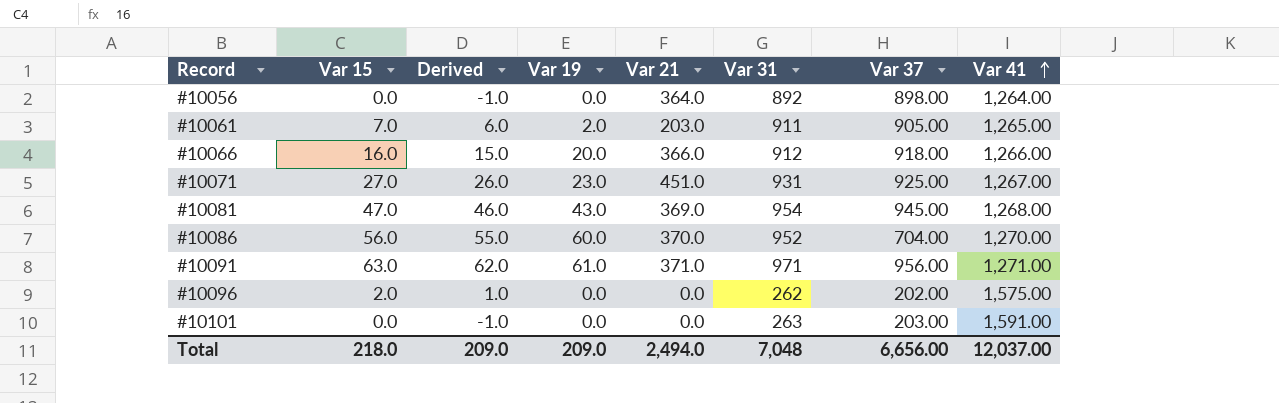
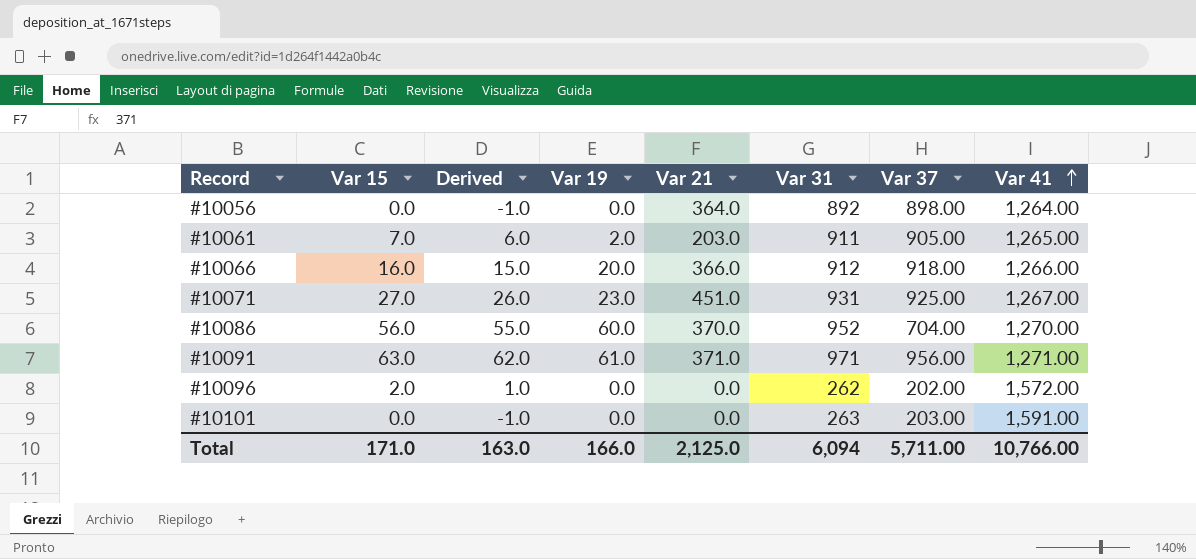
row #10081: 47.0 | 46.0 | 43.0 | 369.0 | 954 | 945.00 | 1,268.00 -> none
#10096 | Var 41: 1,575.00 -> 1,572.00
Total | Var 15: 218.0 -> 171.0
Total | Derived: 209.0 -> 163.0
Total | Var 19: 209.0 -> 166.0
Total | Var 21: 2,494.0 -> 2,125.0
Total | Var 31: 7,048 -> 6,094
Total | Var 37: 6,656.00 -> 5,711.00
Total | Var 41: 12,037.00 -> 10,766.00

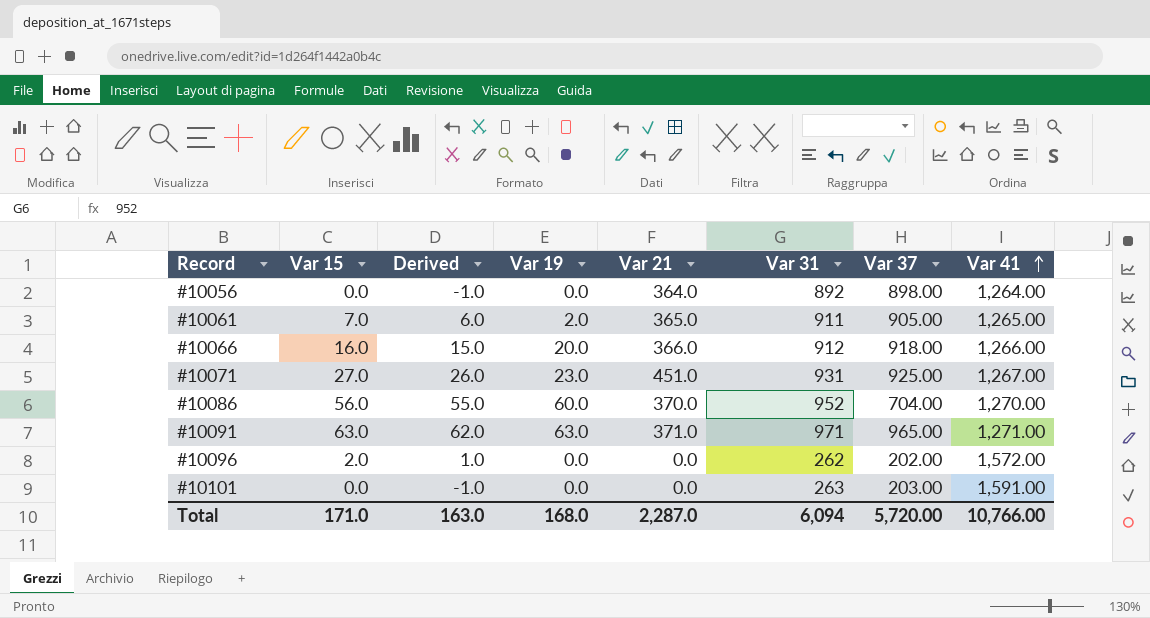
#10061 | Var 21: 203.0 -> 365.0
#10091 | Var 19: 61.0 -> 63.0
#10091 | Var 37: 956.00 -> 965.00
Total | Var 19: 166.0 -> 168.0
Total | Var 21: 2,125.0 -> 2,287.0
Total | Var 37: 5,711.00 -> 5,720.00

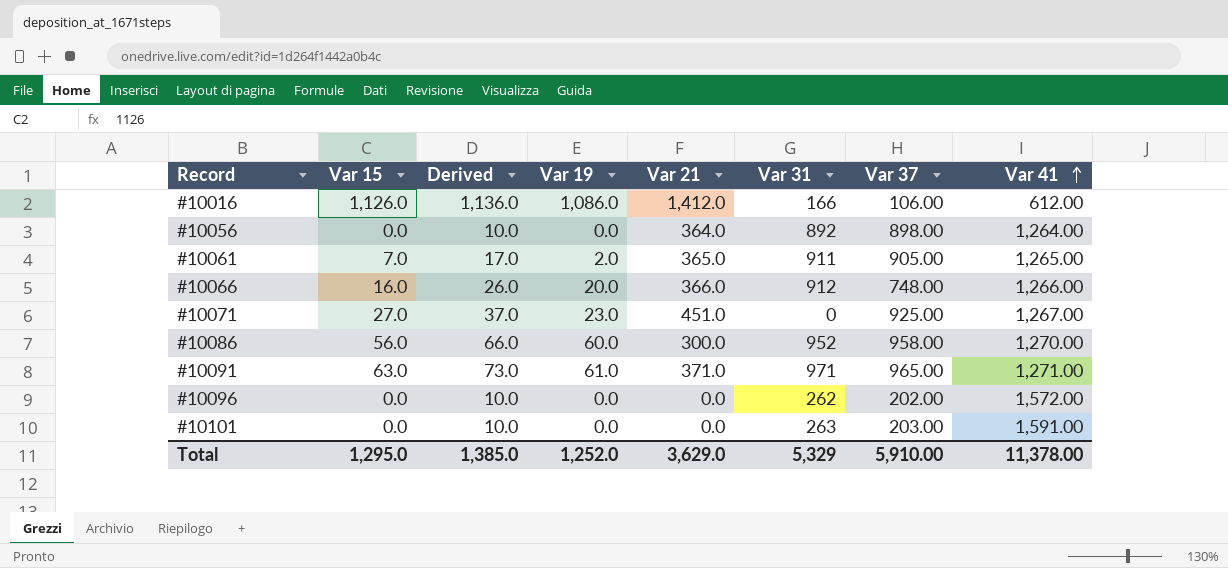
column Derived | formula: [Var 15] - 1 -> [Var 15] + 10
row #10016: none -> 1,126.0 | 1,136.0 | 1,086.0 | 1,412.0 | 166 | 106.00 | 612.00
#10066 | Var 37: 918.00 -> 748.00
#10071 | Var 31: 931 -> 0
#10086 | Var 21: 370.0 -> 300.0
#10086 | Var 37: 704.00 -> 958.00
#10091 | Var 19: 63.0 -> 61.0
#10096 | Var 15: 2.0 -> 0.0
Total | Var 15: 171.0 -> 1,295.0
Total | Derived: 163.0 -> 1,385.0
Total | Var 19: 168.0 -> 1,252.0
Total | Var 21: 2,287.0 -> 3,629.0
Total | Var 31: 6,094 -> 5,329
Total | Var 37: 5,720.00 -> 5,910.00
Total | Var 41: 10,766.00 -> 11,378.00

